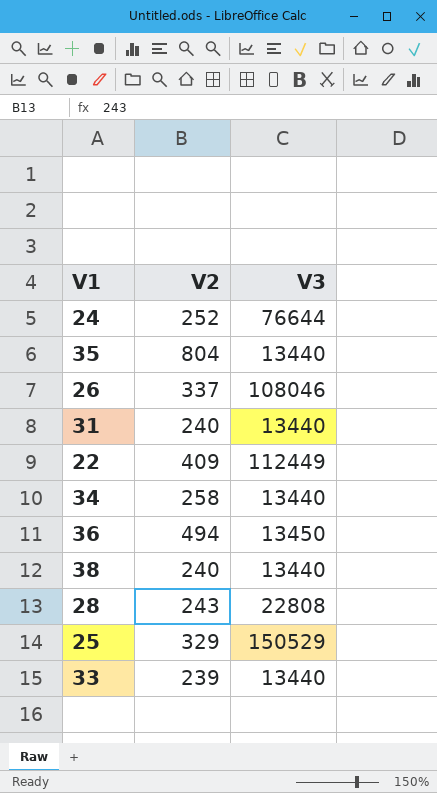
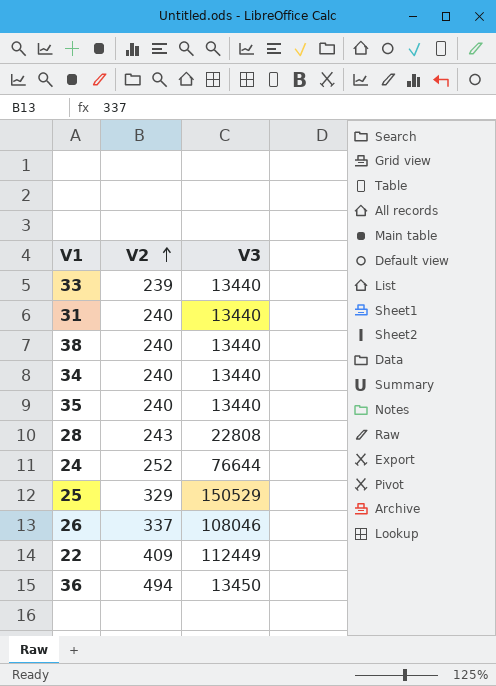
row order: none -> V2 ascending
34 | V2: 258 -> 240
35 | V2: 804 -> 240

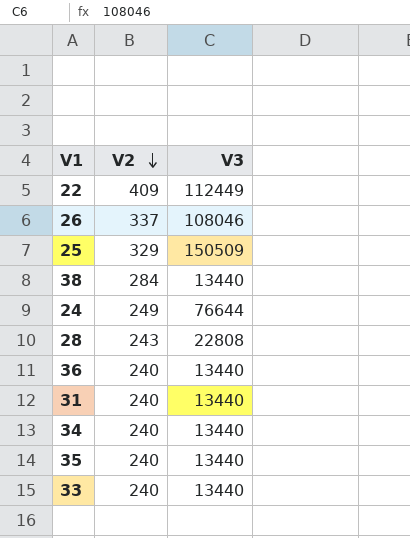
row order: V2 ascending -> V2 descending
25 | V3: 150529 -> 150509
38 | V2: 240 -> 284
24 | V2: 252 -> 249
36 | V2: 494 -> 240
36 | V3: 13450 -> 13440
33 | V2: 239 -> 240

